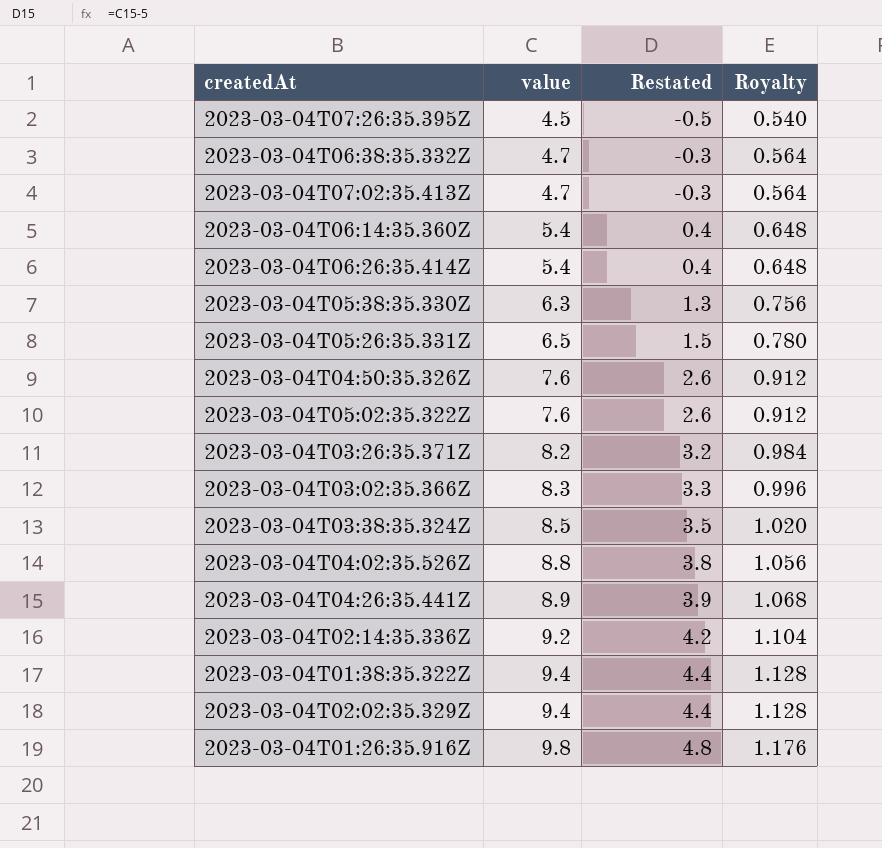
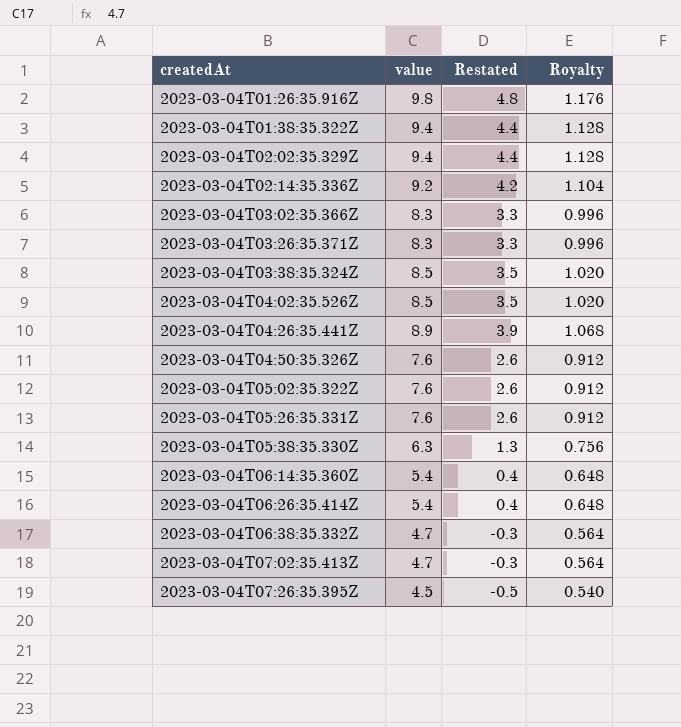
row order: value ascending -> createdAt ascending
2023-03-04T03:26:35.371Z | value: 8.2 -> 8.3
2023-03-04T03:26:35.371Z | Restated: 3.2 -> 3.3
2023-03-04T03:26:35.371Z | Royalty: 0.984 -> 0.996
2023-03-04T04:02:35.526Z | value: 8.8 -> 8.5
2023-03-04T04:02:35.526Z | Restated: 3.8 -> 3.5
2023-03-04T04:02:35.526Z | Royalty: 1.056 -> 1.020
2023-03-04T05:26:35.331Z | value: 6.5 -> 7.6
2023-03-04T05:26:35.331Z | Restated: 1.5 -> 2.6
2023-03-04T05:26:35.331Z | Royalty: 0.780 -> 0.912

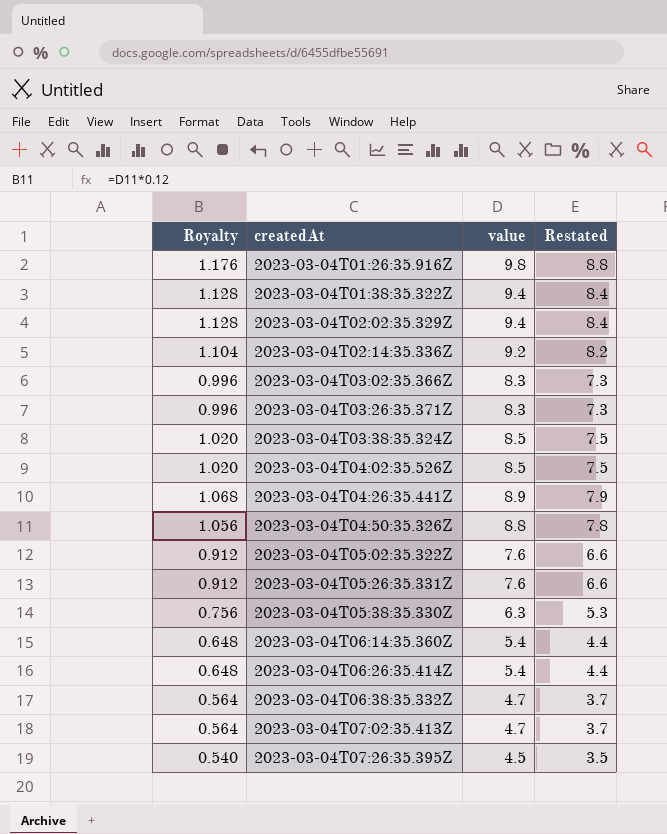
column Royalty | position: 4 -> 1
column Restated | formula: [value] - 5 -> [value] - 1
2023-03-04T04:50:35.326Z | Royalty: 0.912 -> 1.056
2023-03-04T04:50:35.326Z | value: 7.6 -> 8.8

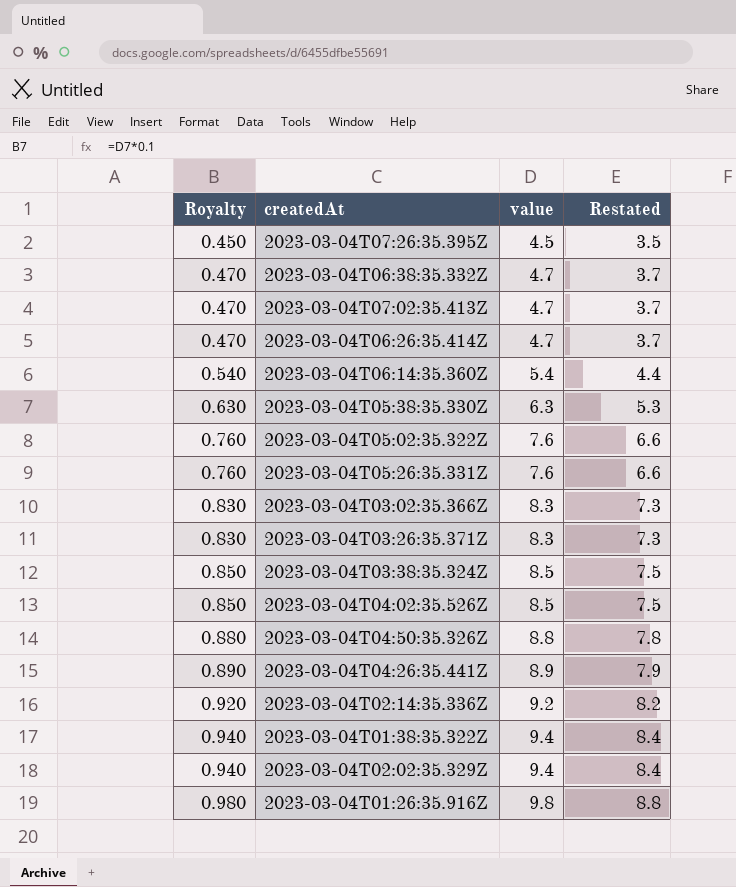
row order: createdAt ascending -> Royalty ascending
column Royalty | formula: [value] * 0.12 -> [value] * 0.1
2023-03-04T06:26:35.414Z | value: 5.4 -> 4.7
2023-03-04T06:26:35.414Z | Restated: 4.4 -> 3.7

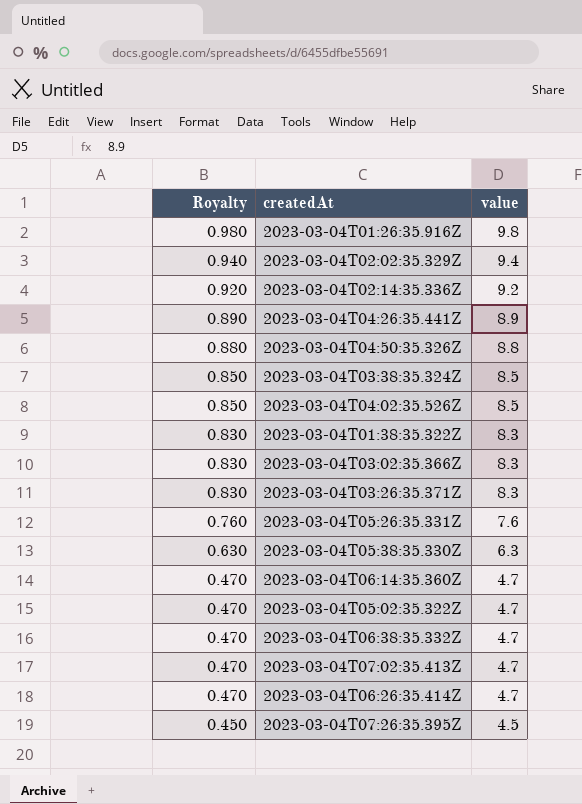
row order: Royalty ascending -> Royalty descending
column Restated | formula: [value] - 1 -> none
2023-03-04T01:38:35.322Z | Royalty: 0.940 -> 0.830
2023-03-04T01:38:35.322Z | value: 9.4 -> 8.3
2023-03-04T06:14:35.360Z | Royalty: 0.540 -> 0.470
2023-03-04T06:14:35.360Z | value: 5.4 -> 4.7
2023-03-04T05:02:35.322Z | Royalty: 0.760 -> 0.470
2023-03-04T05:02:35.322Z | value: 7.6 -> 4.7

